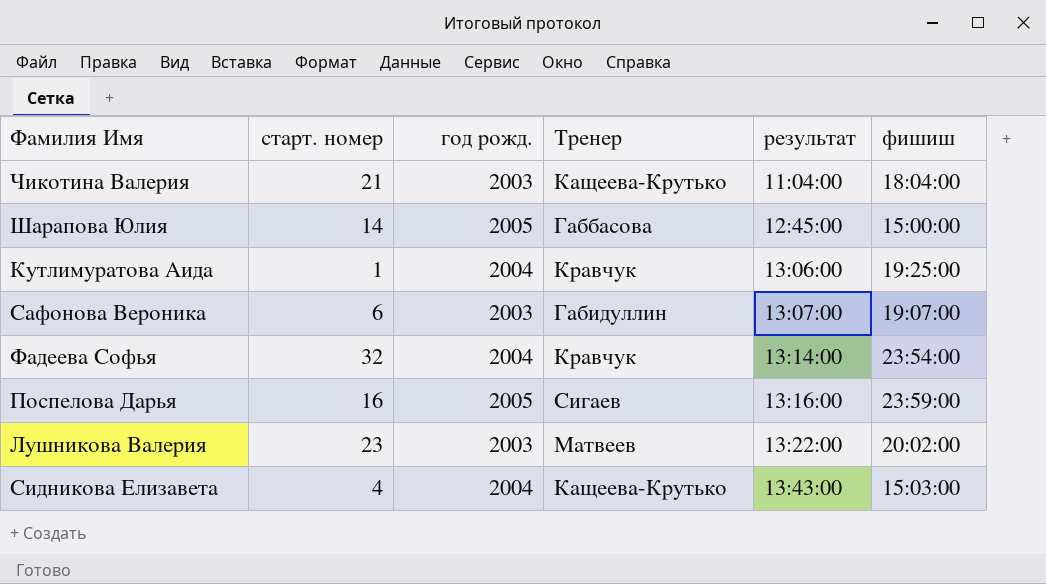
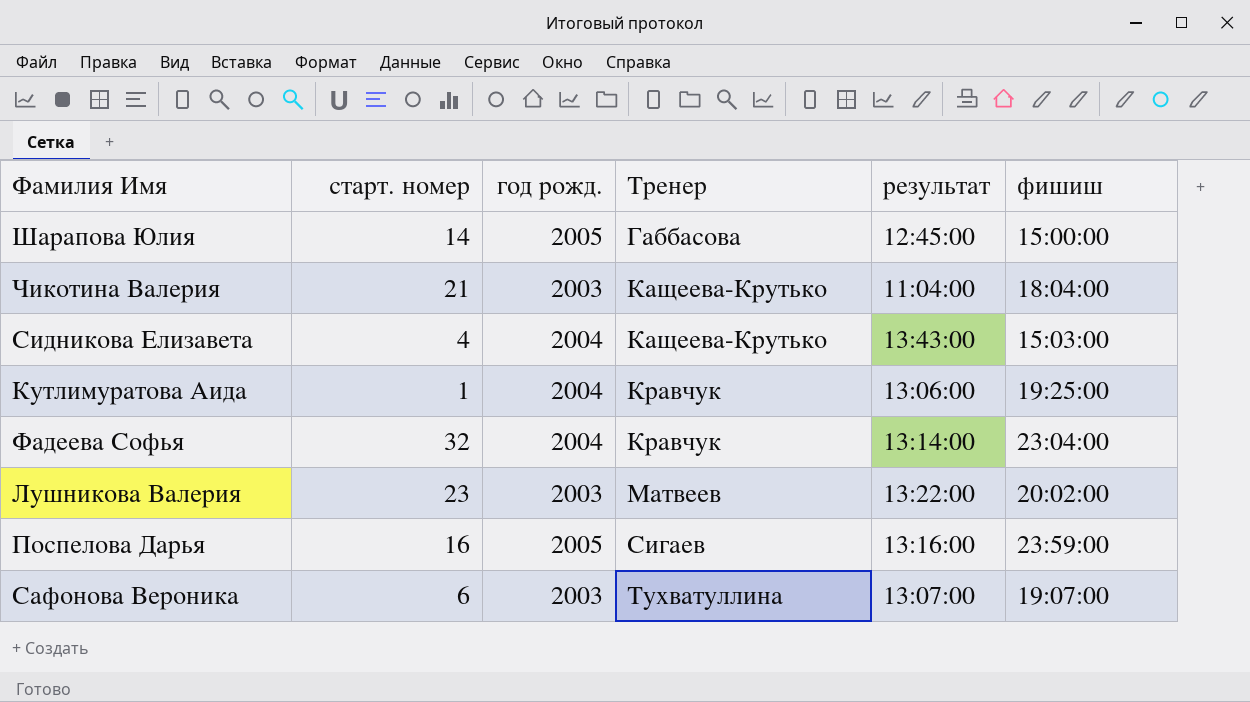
row order: результат ascending -> Тренер ascending
Фадеева Софья | фишиш: 23:54:00 -> 23:04:00
Сафонова Вероника | Тренер: Габидуллин -> Тухватуллина

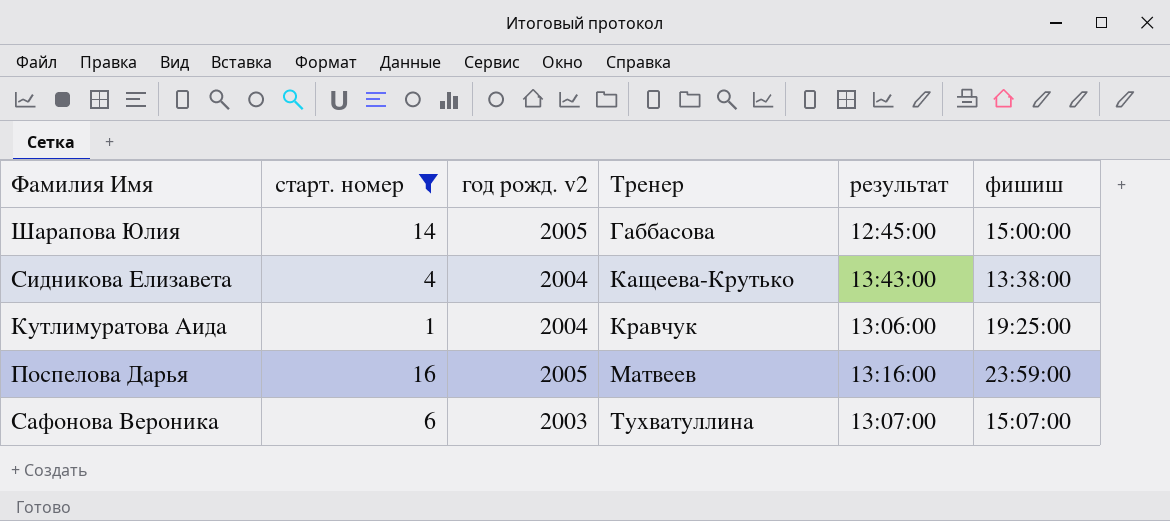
filter: none -> старт. номер <= 16
column name: год рожд. -> год рожд. v2
Сидникова Елизавета | фишиш: 15:03:00 -> 13:38:00
Поспелова Дарья | Тренер: Сигаев -> Матвеев
Сафонова Вероника | фишиш: 19:07:00 -> 15:07:00

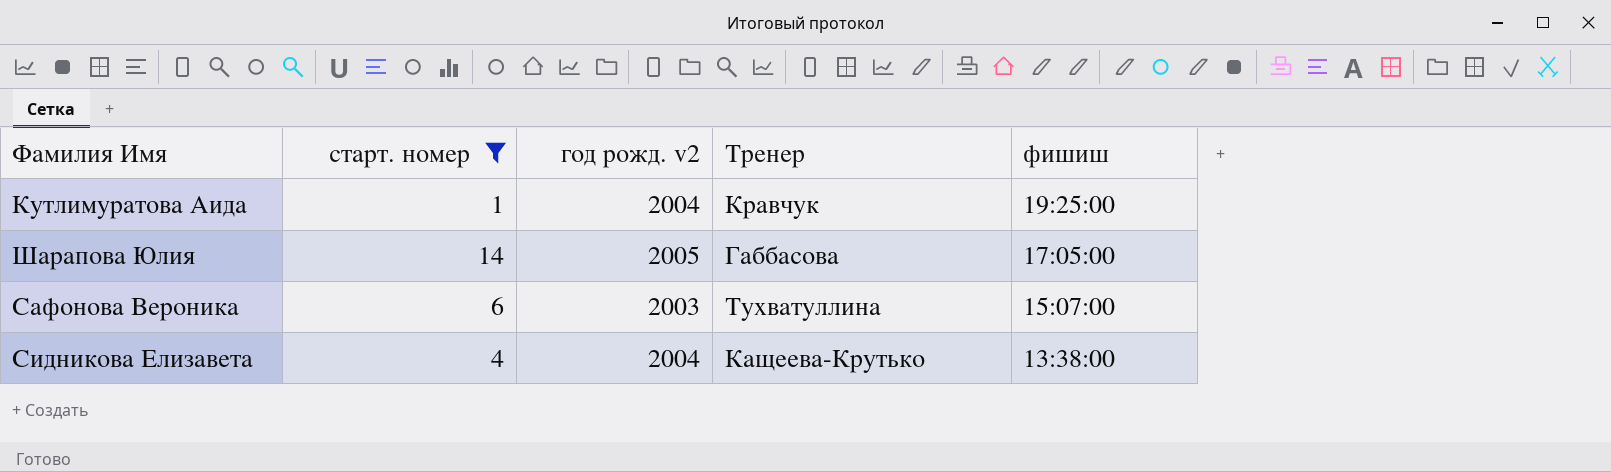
row order: Тренер ascending -> фишиш descending
column результат | position: 5 -> none
row Поспелова Дарья: 16 | 2005 | Матвеев | 13:16:00 | 23:59:00 -> none
Шарапова Юлия | фишиш: 15:00:00 -> 17:05:00

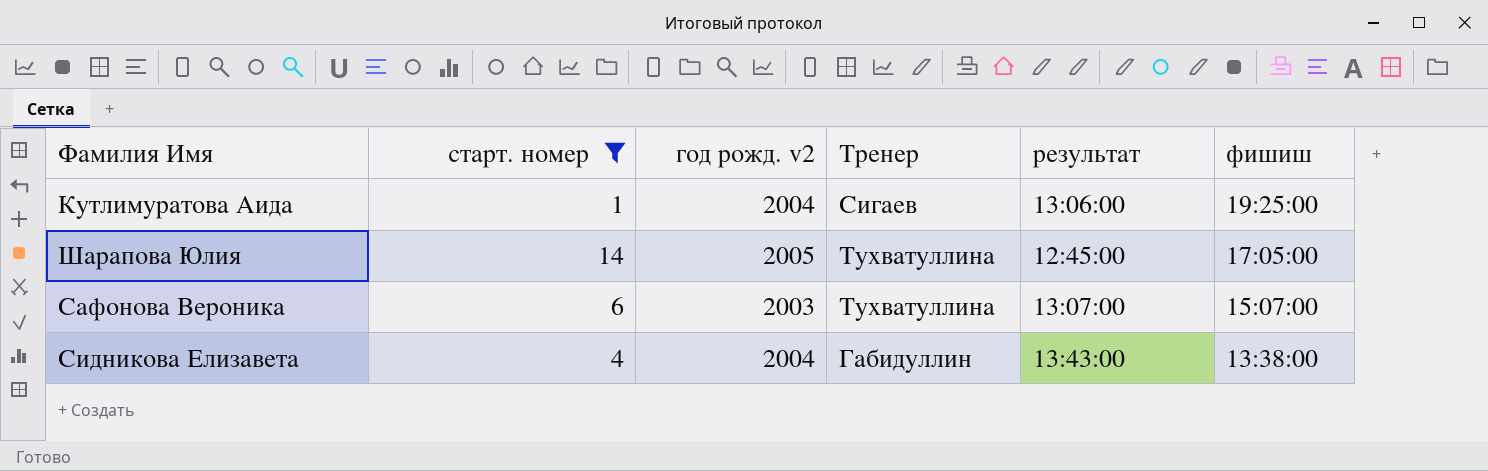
column результат | position: none -> 5
Кутлимуратова Аида | Тренер: Кравчук -> Сигаев
Шарапова Юлия | Тренер: Габбасова -> Тухватуллина
Сидникова Елизавета | Тренер: Кащеева-Крутько -> Габидуллин

